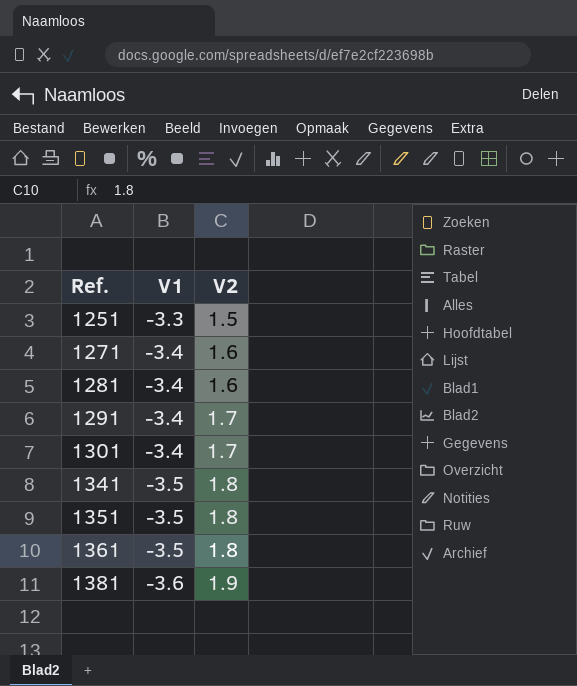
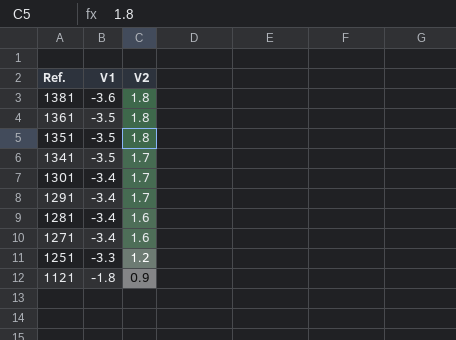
row order: Ref. ascending -> Ref. descending
1381 | V2: 1.9 -> 1.8
1341 | V2: 1.8 -> 1.7
1251 | V2: 1.5 -> 1.2
row 1121: none -> -1.8 | 0.9

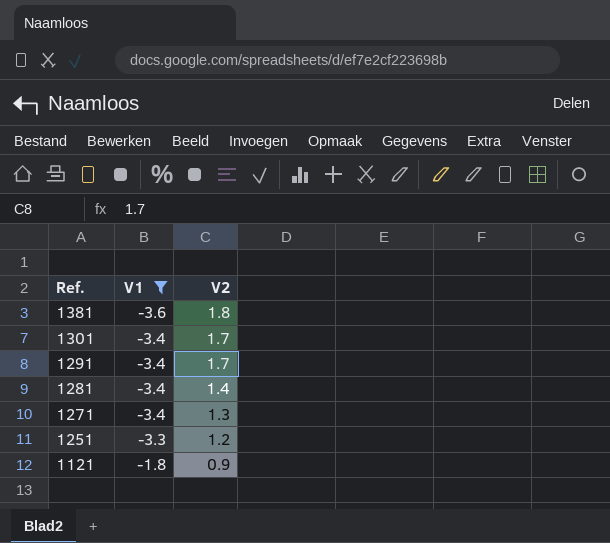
filter: none -> V1 != -3.5
1281 | V2: 1.6 -> 1.4
1271 | V2: 1.6 -> 1.3

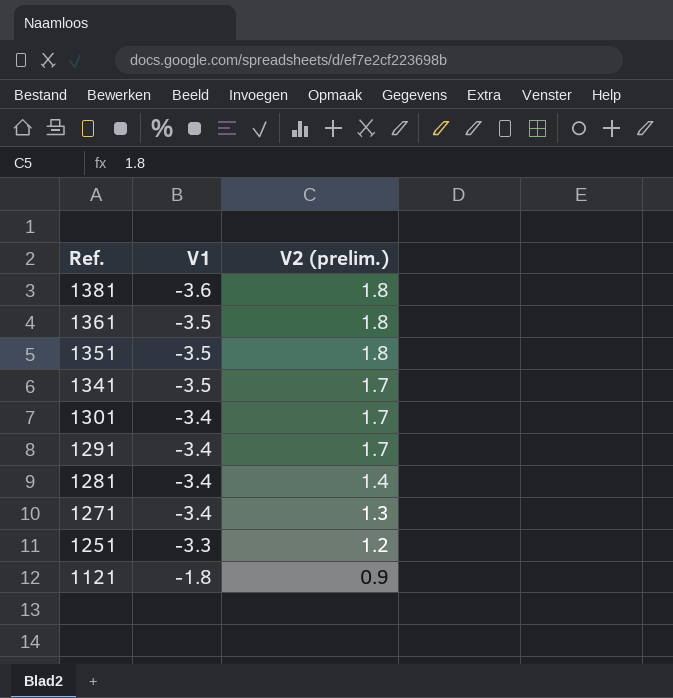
filter: V1 != -3.5 -> none
column name: V2 -> V2 (prelim.)

